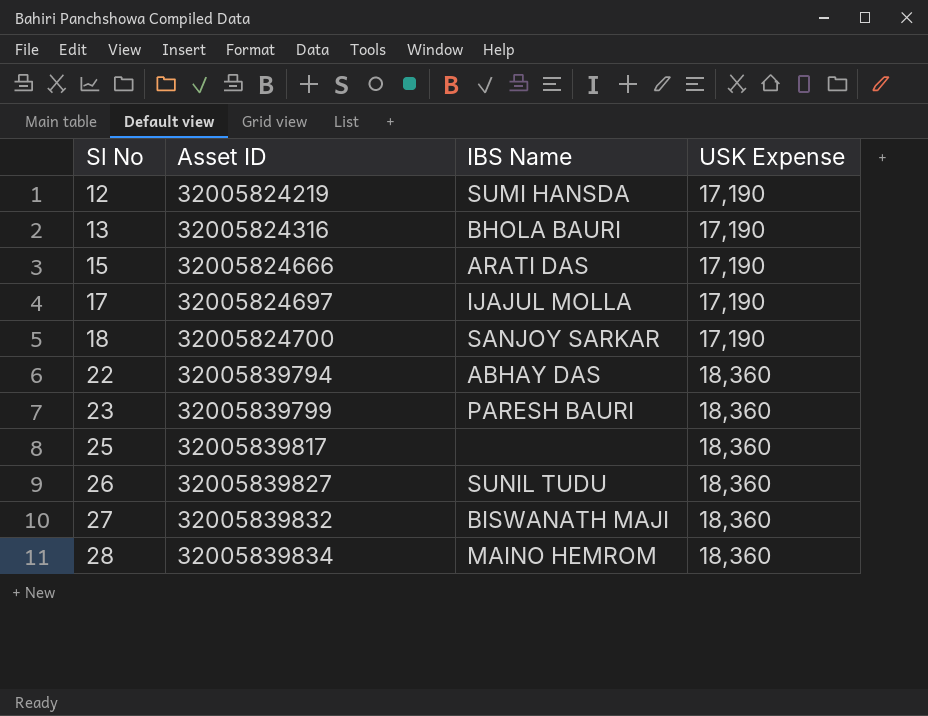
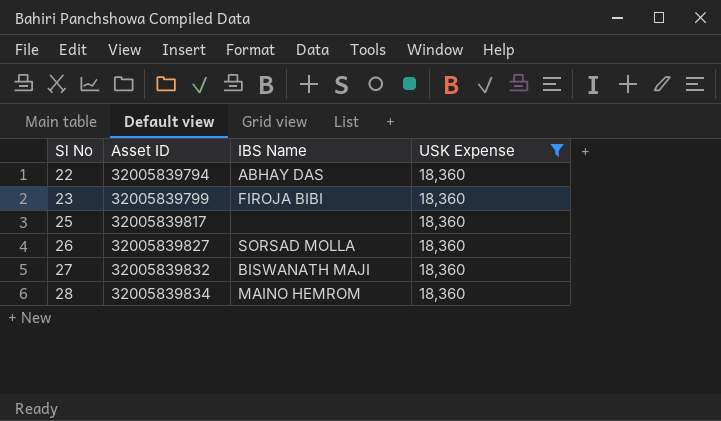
filter: none -> USK Expense = 18,360
23 | IBS Name: PARESH BAURI -> FIROJA BIBI
26 | IBS Name: SUNIL TUDU -> SORSAD MOLLA

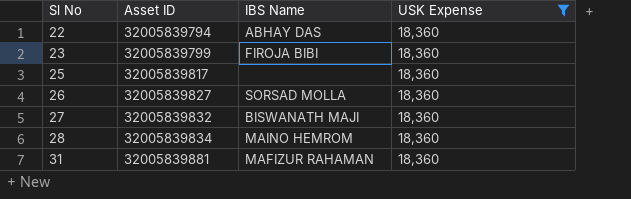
row 31: none -> 32005839881 | MAFIZUR RAHAMAN | 18,360

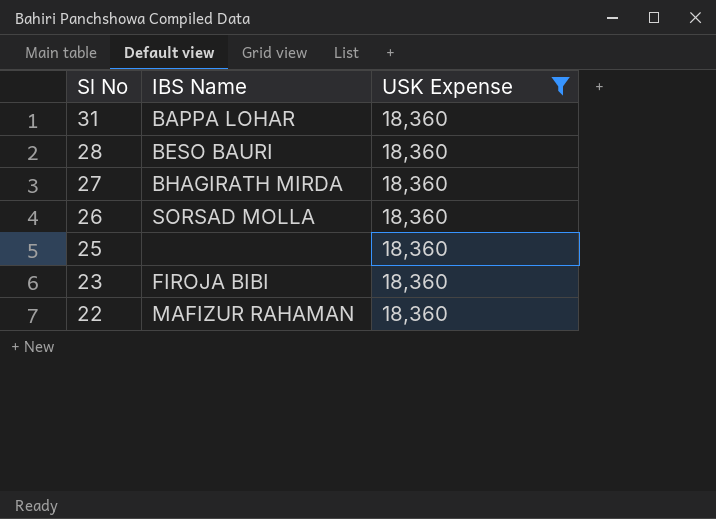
row order: Sl No ascending -> Sl No descending
column Asset ID | position: 2 -> none
31 | IBS Name: MAFIZUR RAHAMAN -> BAPPA LOHAR
28 | IBS Name: MAINO HEMROM -> BESO BAURI
27 | IBS Name: BISWANATH MAJI -> BHAGIRATH MIRDA
22 | IBS Name: ABHAY DAS -> MAFIZUR RAHAMAN

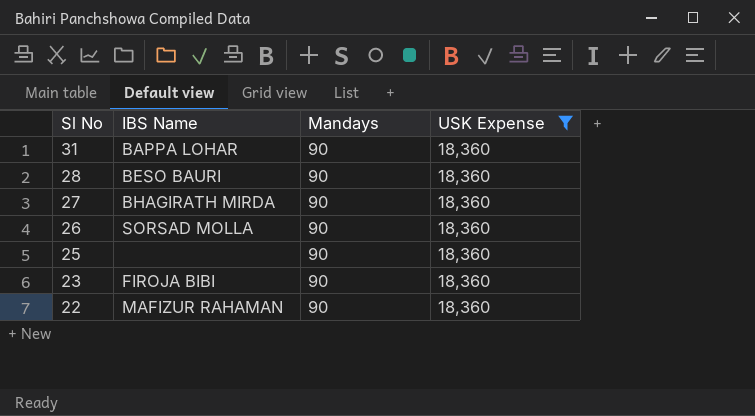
column Mandays | position: none -> 3

